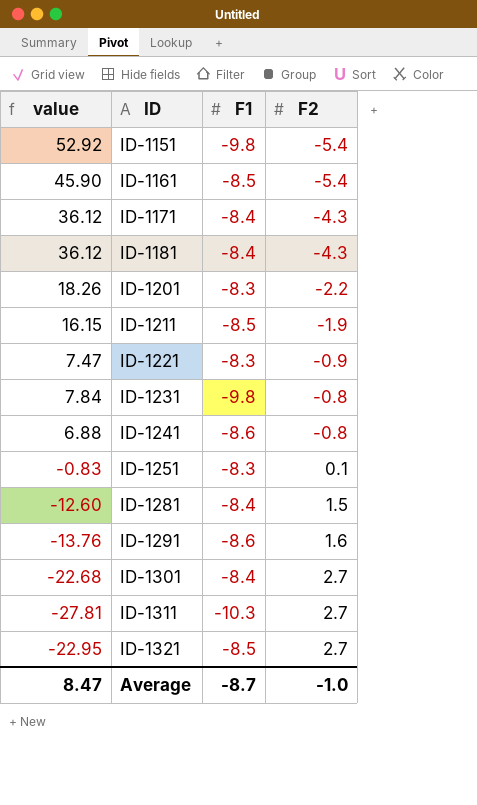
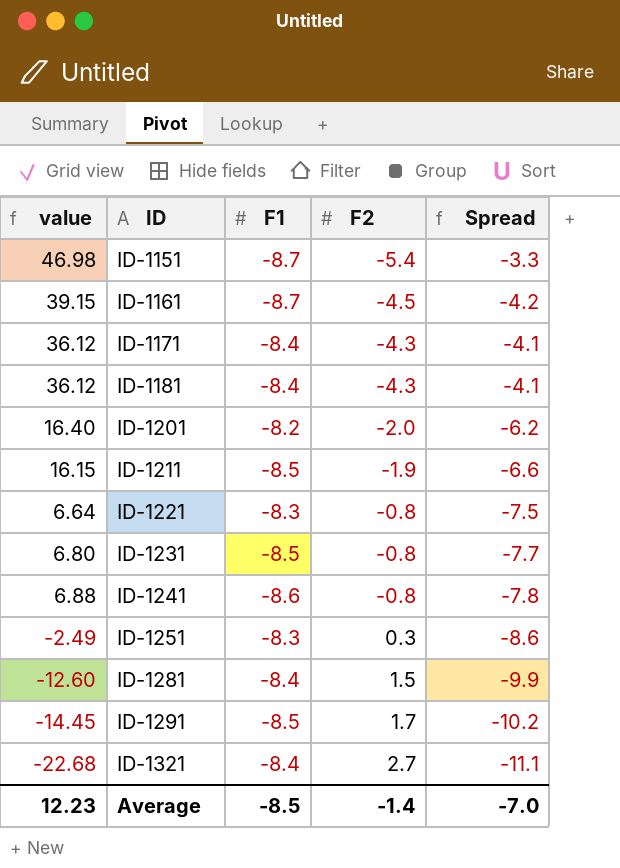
column Spread | formula: none -> [F1] - [F2]
row ID-1301: -22.68 | -8.4 | 2.7 -> none
row ID-1311: -27.81 | -10.3 | 2.7 -> none
ID-1151 | value: 52.92 -> 46.98
ID-1151 | F1: -9.8 -> -8.7
ID-1161 | value: 45.90 -> 39.15
ID-1161 | F1: -8.5 -> -8.7
ID-1161 | F2: -5.4 -> -4.5
ID-1201 | value: 18.26 -> 16.40
ID-1201 | F1: -8.3 -> -8.2
ID-1201 | F2: -2.2 -> -2.0
ID-1221 | value: 7.47 -> 6.64
ID-1221 | F2: -0.9 -> -0.8
ID-1231 | value: 7.84 -> 6.80
ID-1231 | F1: -9.8 -> -8.5
ID-1251 | value: -0.83 -> -2.49
ID-1251 | F2: 0.1 -> 0.3
ID-1291 | value: -13.76 -> -14.45
ID-1291 | F1: -8.6 -> -8.5
ID-1291 | F2: 1.6 -> 1.7
ID-1321 | value: -22.95 -> -22.68
ID-1321 | F1: -8.5 -> -8.4
Average | value: 8.47 -> 12.23
Average | F1: -8.7 -> -8.5
Average | F2: -1.0 -> -1.4

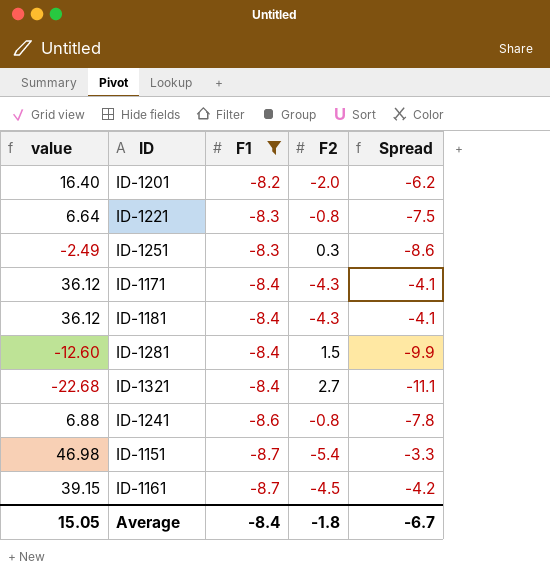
filter: none -> F1 != -8.5
row order: ID ascending -> F1 descending
Average | value: 12.23 -> 15.05
Average | F1: -8.5 -> -8.4
Average | F2: -1.4 -> -1.8
Average | Spread: -7.0 -> -6.7

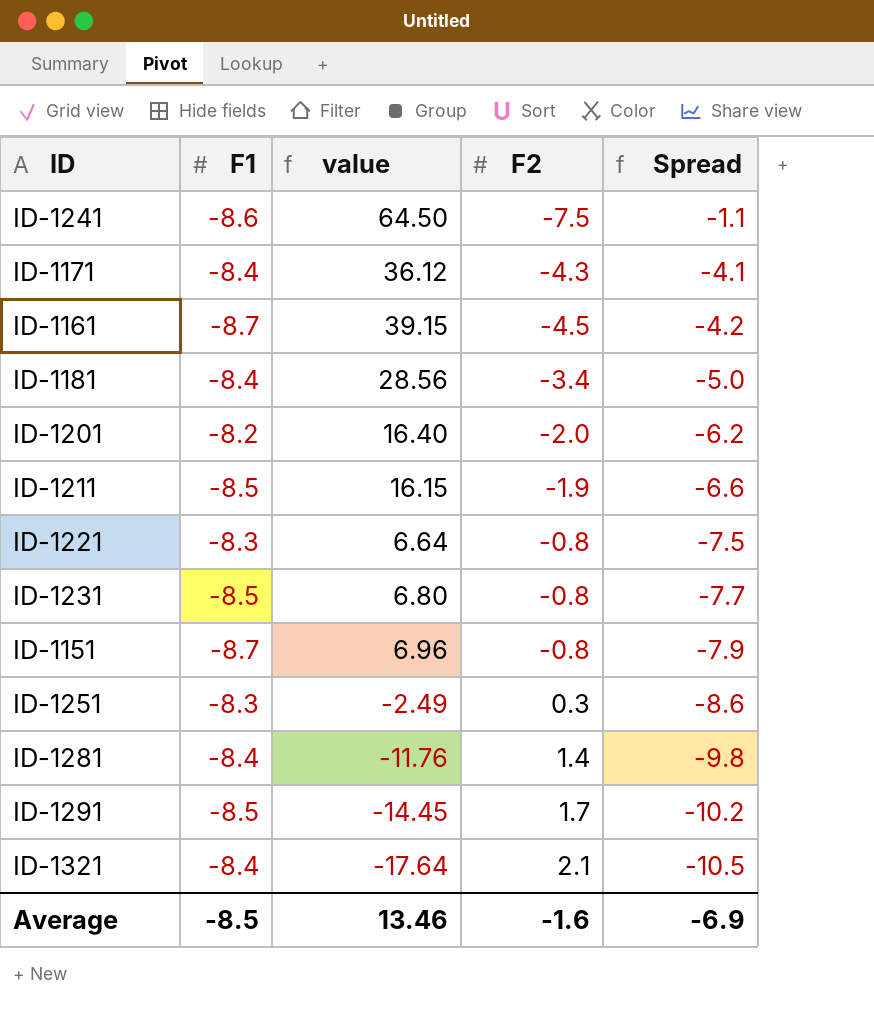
filter: F1 != -8.5 -> none
row order: F1 descending -> Spread descending
column value | position: 1 -> 3
ID-1241 | value: 6.88 -> 64.50
ID-1241 | F2: -0.8 -> -7.5
ID-1241 | Spread: -7.8 -> -1.1
ID-1181 | value: 36.12 -> 28.56
ID-1181 | F2: -4.3 -> -3.4
ID-1181 | Spread: -4.1 -> -5.0
ID-1151 | value: 46.98 -> 6.96
ID-1151 | F2: -5.4 -> -0.8
ID-1151 | Spread: -3.3 -> -7.9
ID-1281 | value: -12.60 -> -11.76
ID-1281 | F2: 1.5 -> 1.4
ID-1281 | Spread: -9.9 -> -9.8
ID-1321 | value: -22.68 -> -17.64
ID-1321 | F2: 2.7 -> 2.1
ID-1321 | Spread: -11.1 -> -10.5
Average | F1: -8.4 -> -8.5
Average | value: 15.05 -> 13.46
Average | F2: -1.8 -> -1.6
Average | Spread: -6.7 -> -6.9

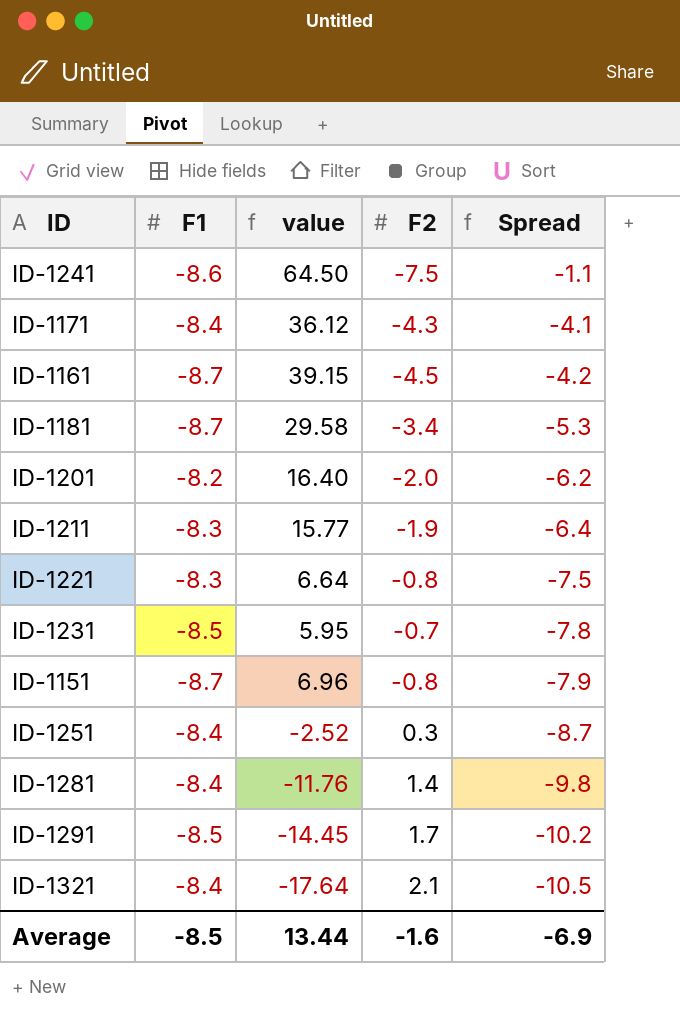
ID-1181 | F1: -8.4 -> -8.7
ID-1181 | value: 28.56 -> 29.58
ID-1181 | Spread: -5.0 -> -5.3
ID-1211 | F1: -8.5 -> -8.3
ID-1211 | value: 16.15 -> 15.77
ID-1211 | Spread: -6.6 -> -6.4
ID-1231 | value: 6.80 -> 5.95
ID-1231 | F2: -0.8 -> -0.7
ID-1231 | Spread: -7.7 -> -7.8
ID-1251 | F1: -8.3 -> -8.4
ID-1251 | value: -2.49 -> -2.52
ID-1251 | Spread: -8.6 -> -8.7
Average | value: 13.46 -> 13.44

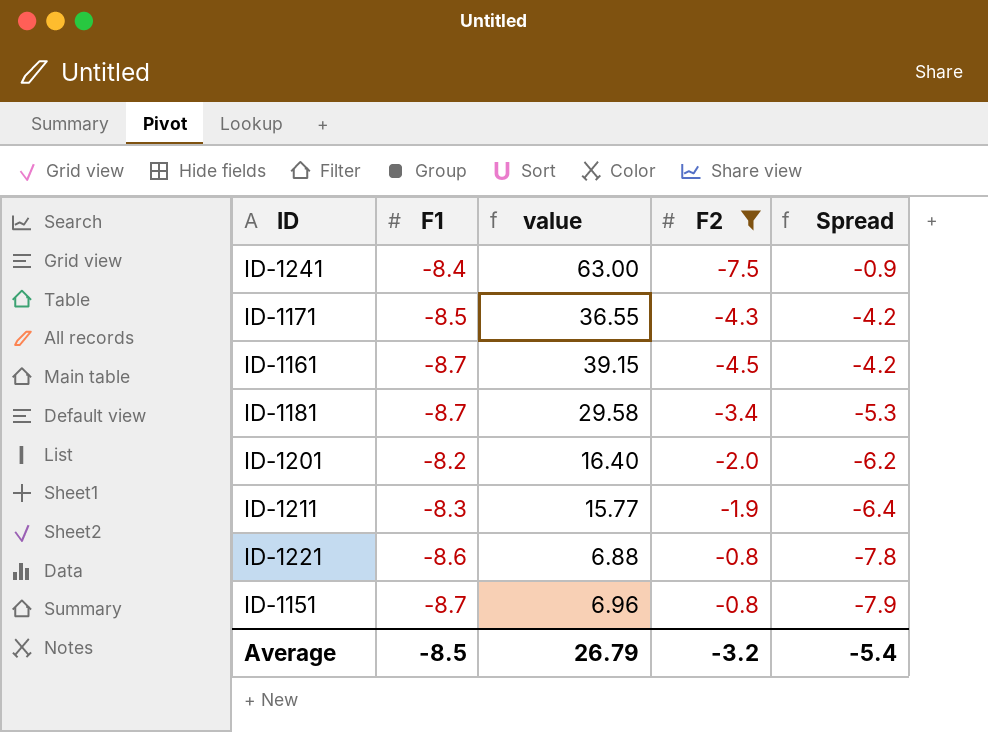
filter: none -> F2 <= -0.8
ID-1241 | F1: -8.6 -> -8.4
ID-1241 | value: 64.50 -> 63.00
ID-1241 | Spread: -1.1 -> -0.9
ID-1171 | F1: -8.4 -> -8.5
ID-1171 | value: 36.12 -> 36.55
ID-1171 | Spread: -4.1 -> -4.2
ID-1221 | F1: -8.3 -> -8.6
ID-1221 | value: 6.64 -> 6.88
ID-1221 | Spread: -7.5 -> -7.8
Average | value: 13.44 -> 26.79
Average | F2: -1.6 -> -3.2
Average | Spread: -6.9 -> -5.4

